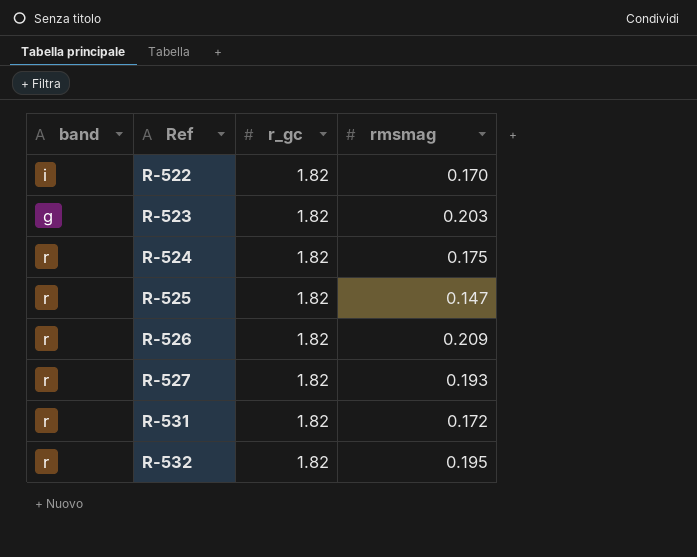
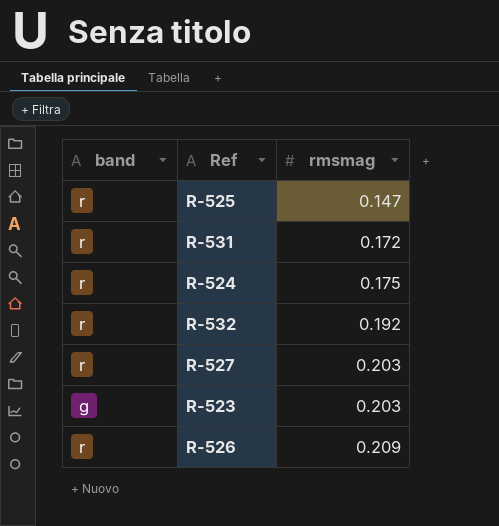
row order: Ref ascending -> rmsmag ascending
column r_gc | position: 3 -> none
row R-522: i | 1.82 | 0.170 -> none
R-532 | rmsmag: 0.195 -> 0.192
R-527 | rmsmag: 0.193 -> 0.203

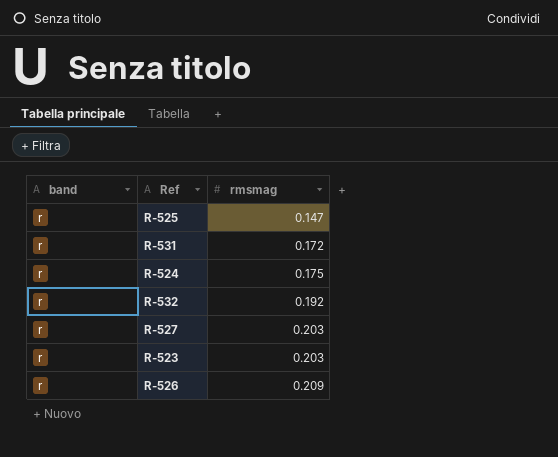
R-523 | band: g -> r

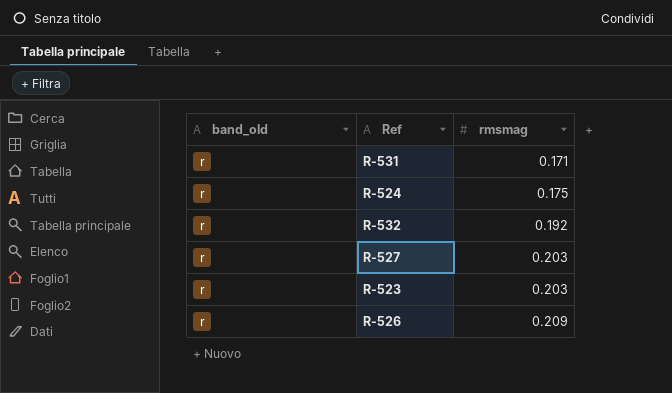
column name: band -> band_old
row R-525: r | 0.147 -> none
R-531 | rmsmag: 0.172 -> 0.171

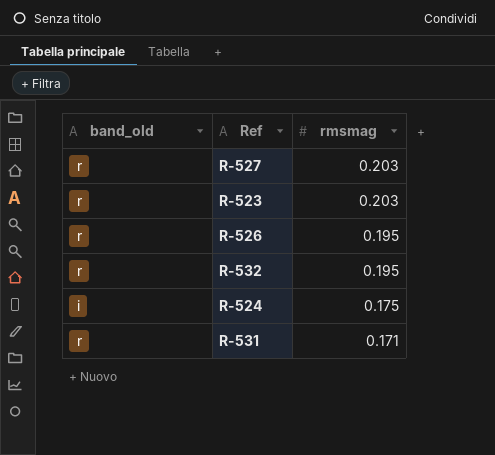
row order: rmsmag ascending -> rmsmag descending
R-526 | rmsmag: 0.209 -> 0.195
R-532 | rmsmag: 0.192 -> 0.195
R-524 | band_old: r -> i

